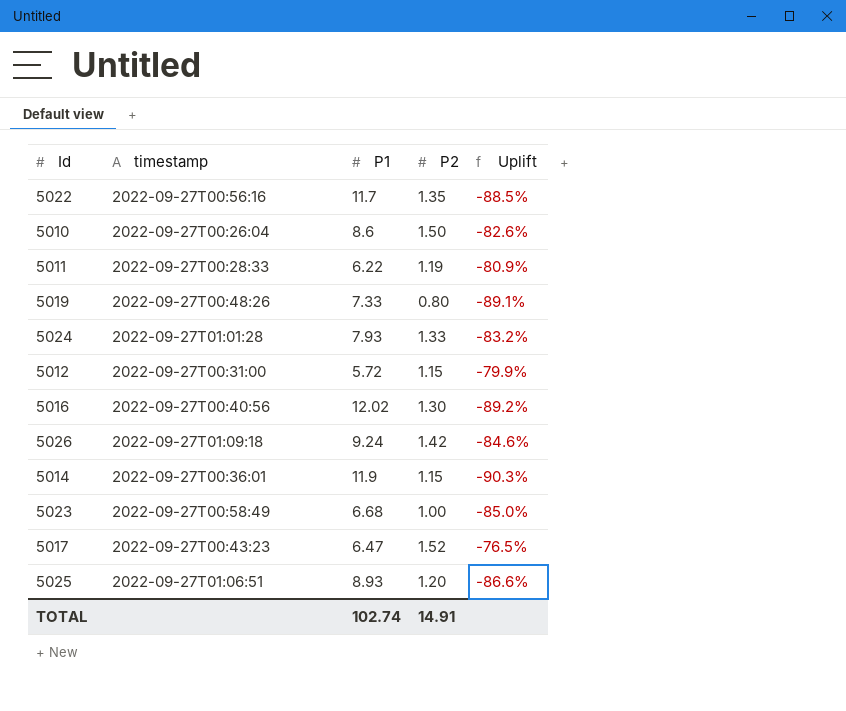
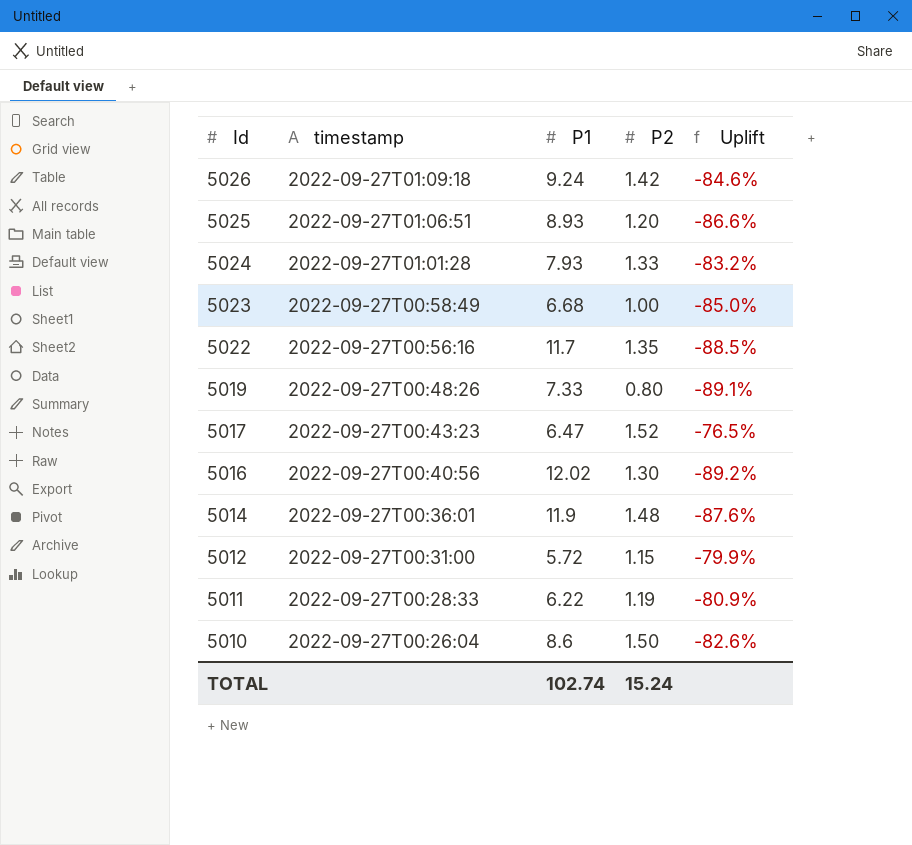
row order: none -> Id descending
5014 | P2: 1.15 -> 1.48
5014 | Uplift: -90.3% -> -87.6%
TOTAL | P2: 14.91 -> 15.24

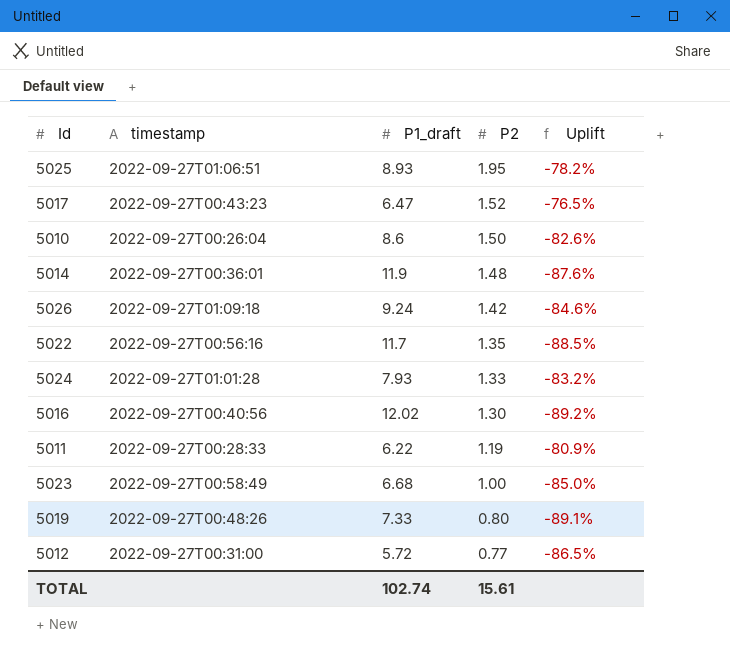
row order: Id descending -> P2 descending
column name: P1 -> P1_draft
5025 | P2: 1.20 -> 1.95
5025 | Uplift: -86.6% -> -78.2%
5012 | P2: 1.15 -> 0.77
5012 | Uplift: -79.9% -> -86.5%
TOTAL | P2: 15.24 -> 15.61

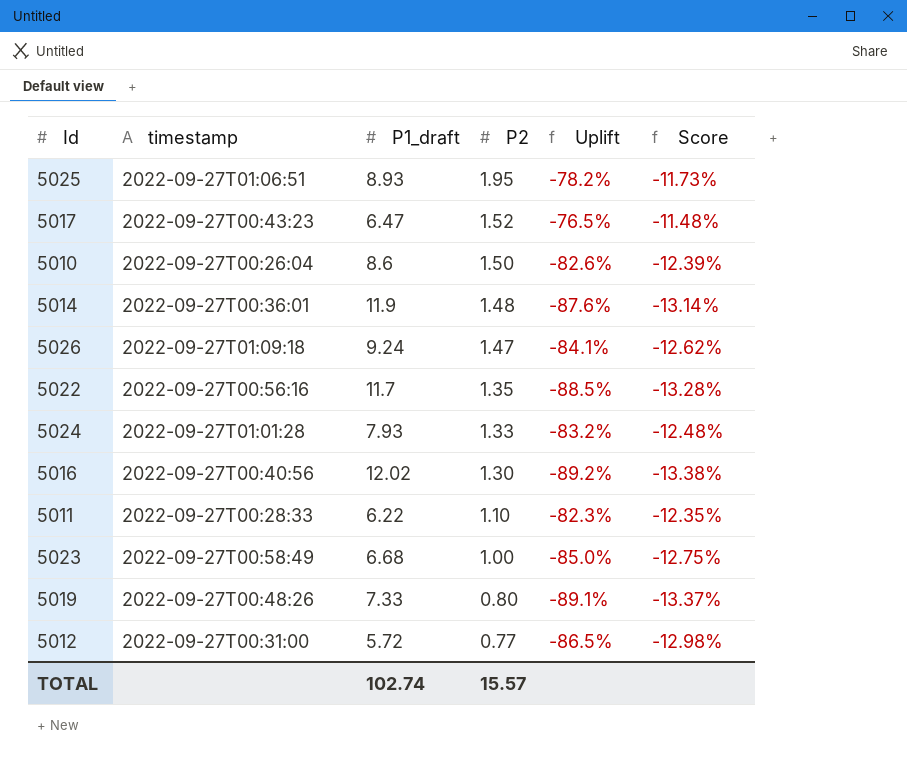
column Score | formula: none -> [Uplift] * 0.15
5026 | P2: 1.42 -> 1.47
5026 | Uplift: -84.6% -> -84.1%
5011 | P2: 1.19 -> 1.10
5011 | Uplift: -80.9% -> -82.3%
TOTAL | P2: 15.61 -> 15.57

